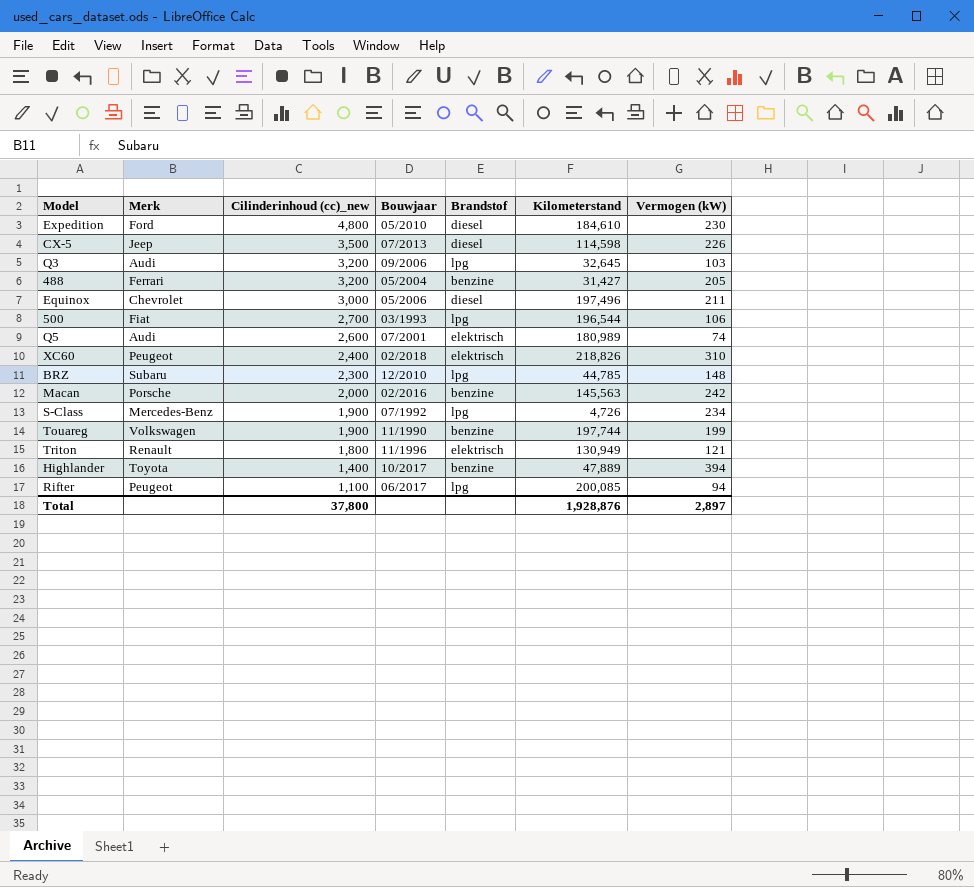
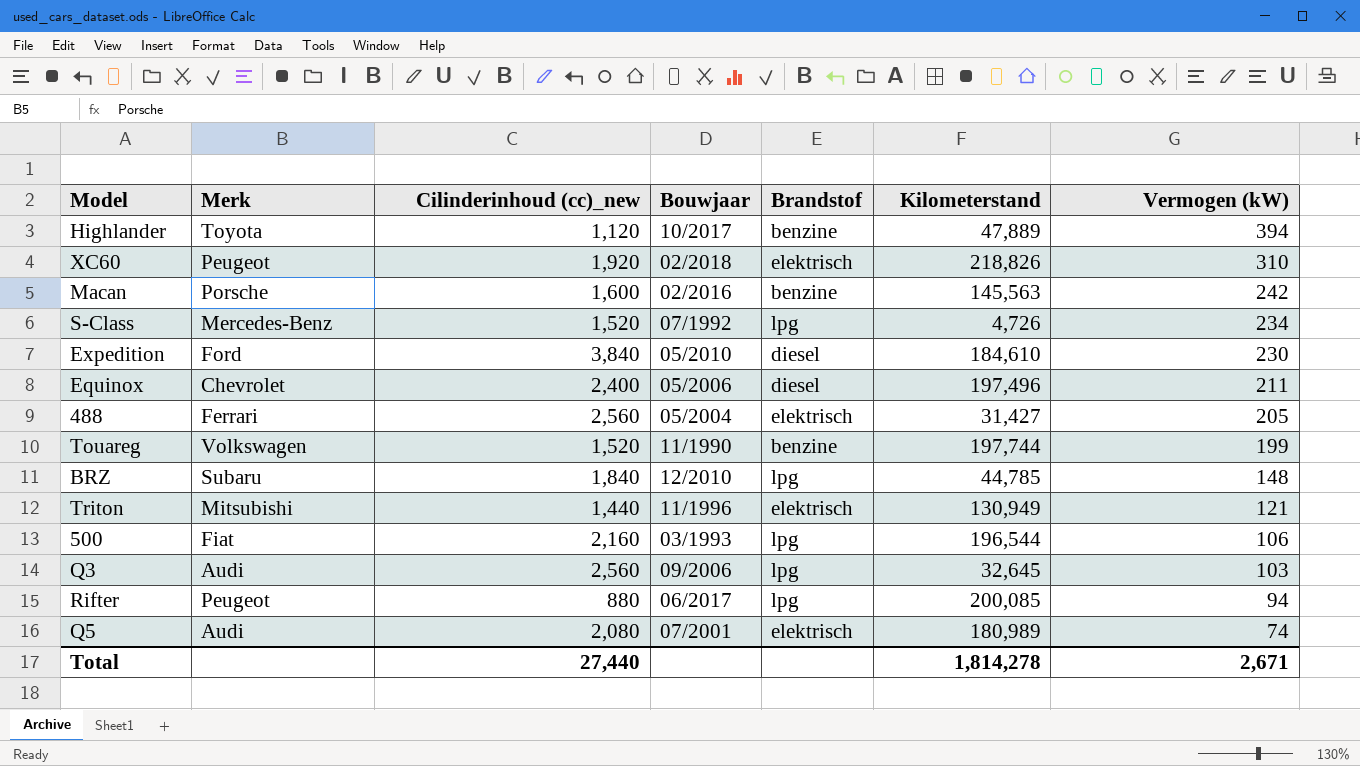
row order: Cilinderinhoud (cc)_new descending -> Vermogen (kW) descending
row CX-5: Jeep | 3,500 | 07/2013 | diesel | 114,598 | 226 -> none
Highlander | Cilinderinhoud (cc)_new: 1,400 -> 1,120
XC60 | Cilinderinhoud (cc)_new: 2,400 -> 1,920
Macan | Cilinderinhoud (cc)_new: 2,000 -> 1,600
S-Class | Cilinderinhoud (cc)_new: 1,900 -> 1,520
Expedition | Cilinderinhoud (cc)_new: 4,800 -> 3,840
Equinox | Cilinderinhoud (cc)_new: 3,000 -> 2,400
488 | Cilinderinhoud (cc)_new: 3,200 -> 2,560
488 | Brandstof: benzine -> elektrisch
Touareg | Cilinderinhoud (cc)_new: 1,900 -> 1,520
BRZ | Cilinderinhoud (cc)_new: 2,300 -> 1,840
Triton | Merk: Renault -> Mitsubishi
Triton | Cilinderinhoud (cc)_new: 1,800 -> 1,440
500 | Cilinderinhoud (cc)_new: 2,700 -> 2,160
Q3 | Cilinderinhoud (cc)_new: 3,200 -> 2,560
Rifter | Cilinderinhoud (cc)_new: 1,100 -> 880
Q5 | Cilinderinhoud (cc)_new: 2,600 -> 2,080
Total | Cilinderinhoud (cc)_new: 37,800 -> 27,440
Total | Kilometerstand: 1,928,876 -> 1,814,278
Total | Vermogen (kW): 2,897 -> 2,671

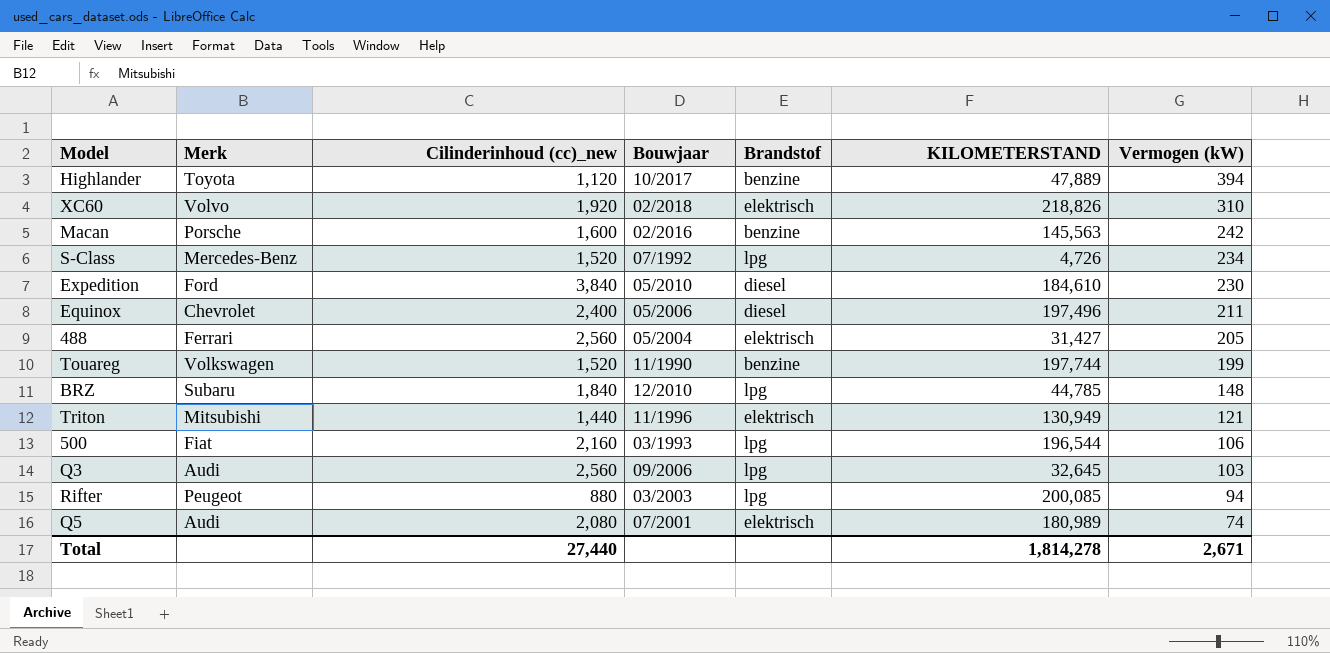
column name: Kilometerstand -> KILOMETERSTAND
XC60 | Merk: Peugeot -> Volvo
Rifter | Bouwjaar: 06/2017 -> 03/2003

